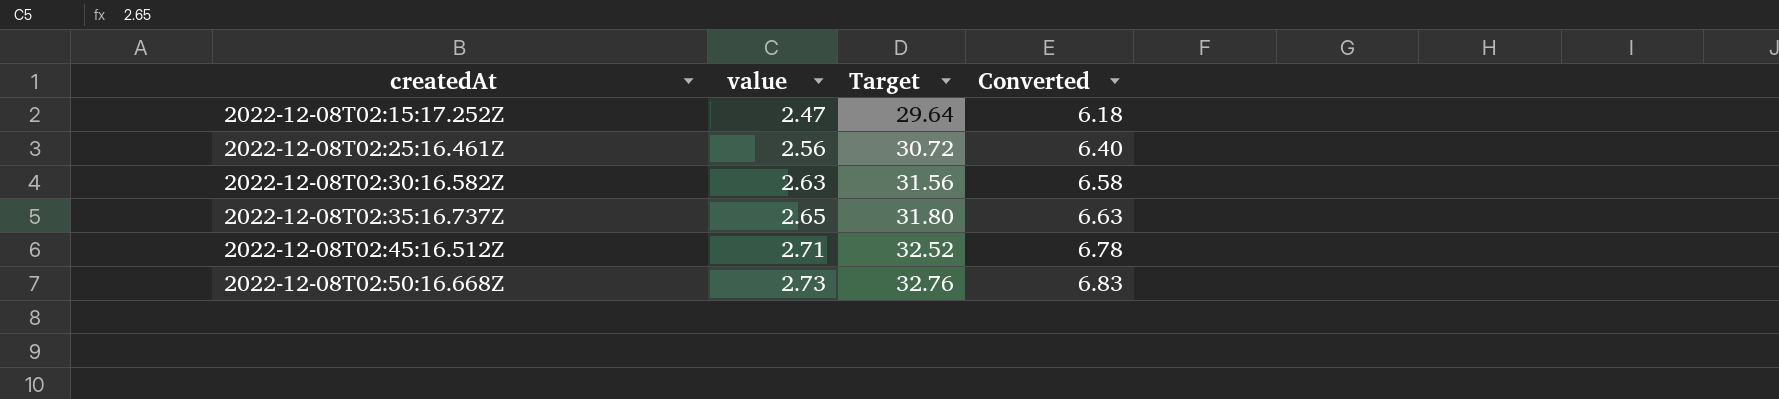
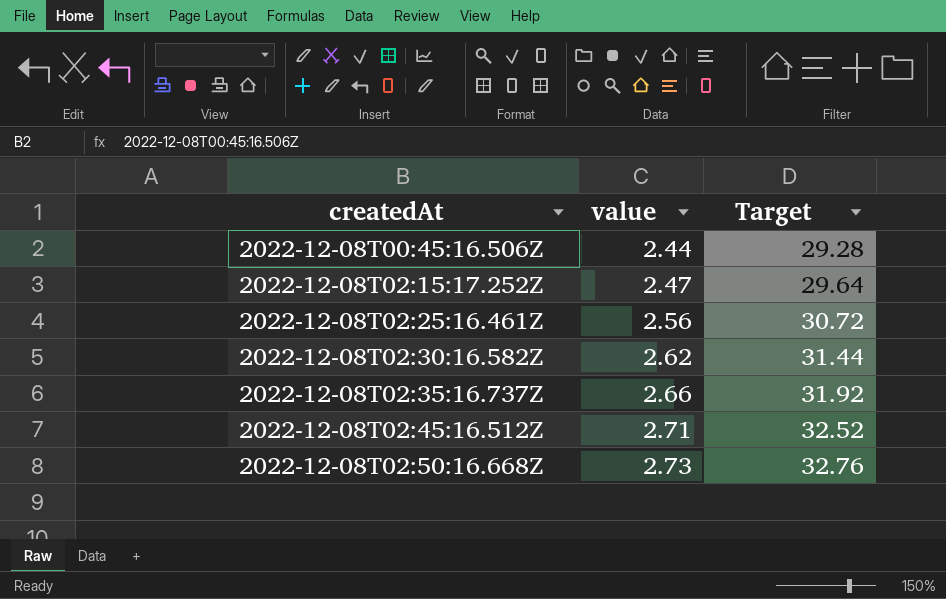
column Converted | formula: [value] * 2.5 -> none
row 2022-12-08T00:45:16.506Z: none -> 2.44 | 29.28
2022-12-08T02:30:16.582Z | value: 2.63 -> 2.62
2022-12-08T02:30:16.582Z | Target: 31.56 -> 31.44
2022-12-08T02:35:16.737Z | value: 2.65 -> 2.66
2022-12-08T02:35:16.737Z | Target: 31.80 -> 31.92

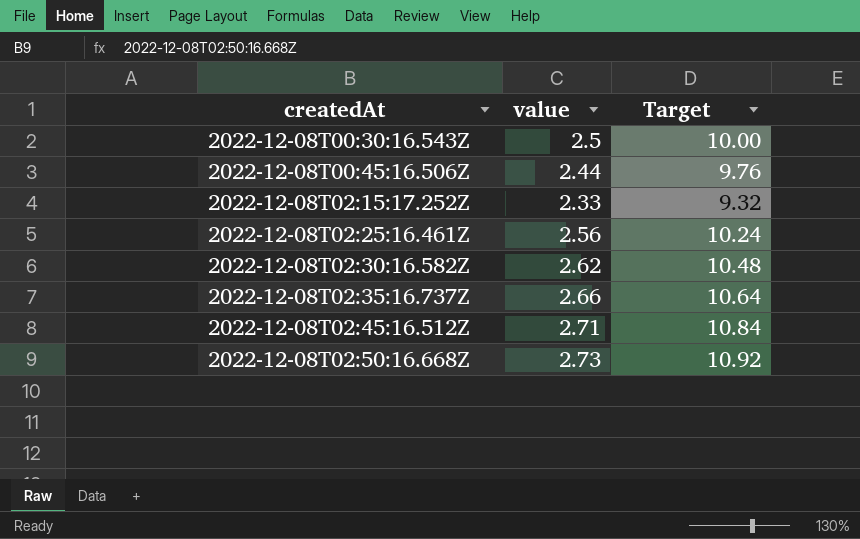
column Target | formula: [value] * 12 -> [value] * 4
row 2022-12-08T00:30:16.543Z: none -> 2.5 | 10.00
2022-12-08T02:15:17.252Z | value: 2.47 -> 2.33

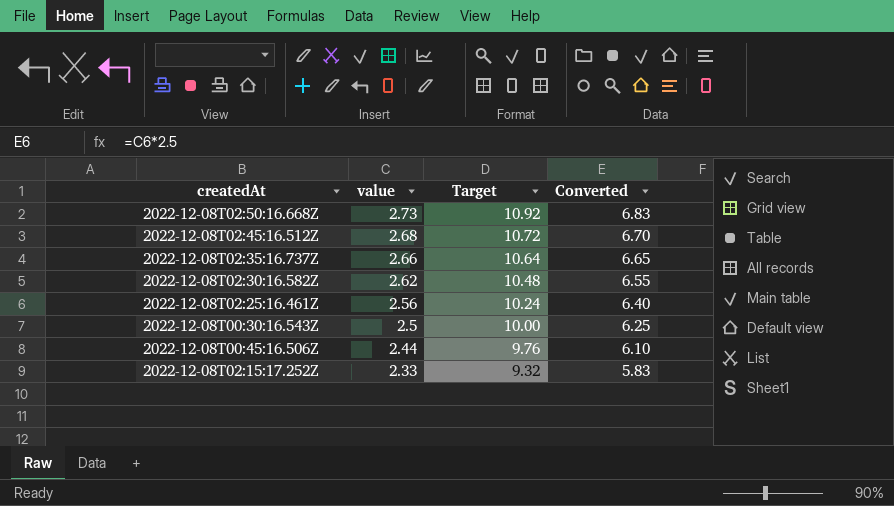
row order: createdAt ascending -> value descending
column Converted | formula: none -> [value] * 2.5
2022-12-08T02:45:16.512Z | value: 2.71 -> 2.68
2022-12-08T02:45:16.512Z | Target: 10.84 -> 10.72

